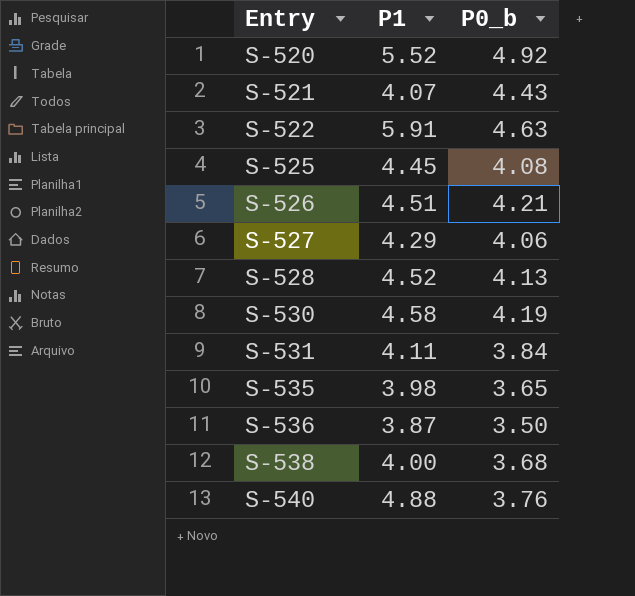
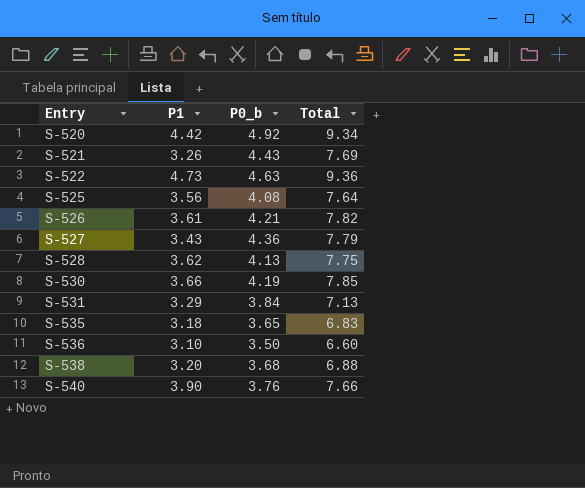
column Total | formula: none -> [P1] + [P0_b]
S-520 | P1: 5.52 -> 4.42
S-521 | P1: 4.07 -> 3.26
S-522 | P1: 5.91 -> 4.73
S-525 | P1: 4.45 -> 3.56
S-526 | P1: 4.51 -> 3.61
S-527 | P1: 4.29 -> 3.43
S-527 | P0_b: 4.06 -> 4.36
S-528 | P1: 4.52 -> 3.62
S-530 | P1: 4.58 -> 3.66
S-531 | P1: 4.11 -> 3.29
S-535 | P1: 3.98 -> 3.18
S-536 | P1: 3.87 -> 3.10
S-538 | P1: 4.00 -> 3.20
S-540 | P1: 4.88 -> 3.90

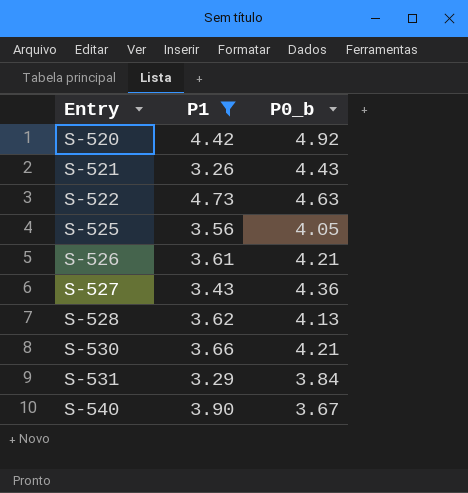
filter: none -> P1 >= 3.26
column Total | formula: [P1] + [P0_b] -> none
S-525 | P0_b: 4.08 -> 4.05
S-530 | P0_b: 4.19 -> 4.21
S-540 | P0_b: 3.76 -> 3.67

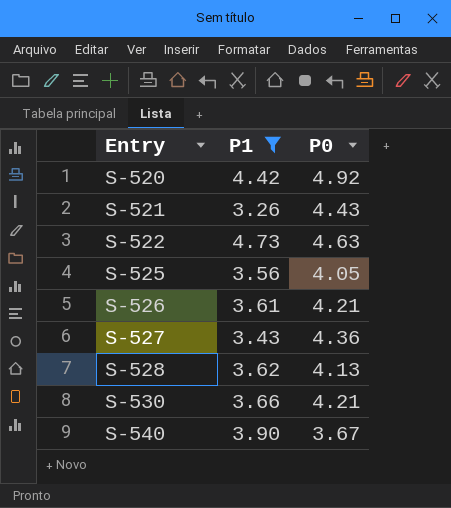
column name: P0_b -> P0
row S-531: 3.29 | 3.84 -> none

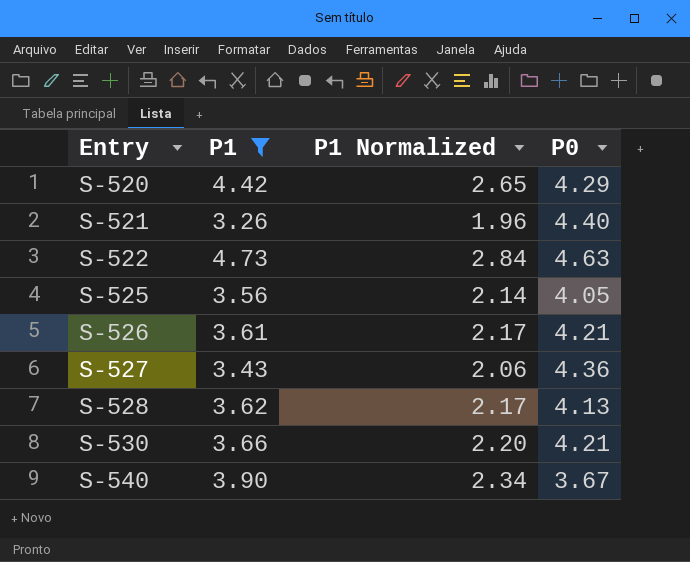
column P1 Normalized | formula: none -> [P1] * 0.6
S-520 | P0: 4.92 -> 4.29
S-521 | P0: 4.43 -> 4.40

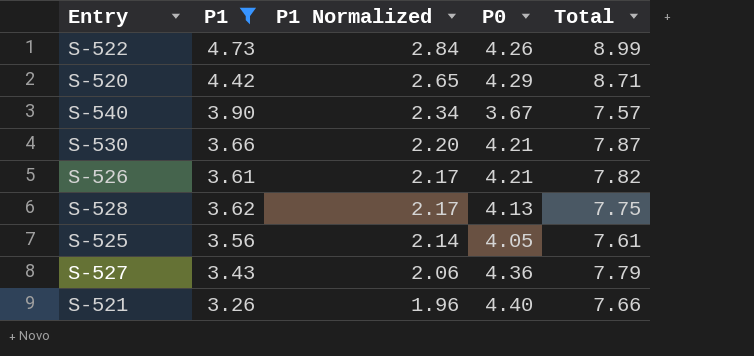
row order: Entry ascending -> P1 Normalized descending
column Total | formula: none -> [P1] + [P0]
S-522 | P0: 4.63 -> 4.26

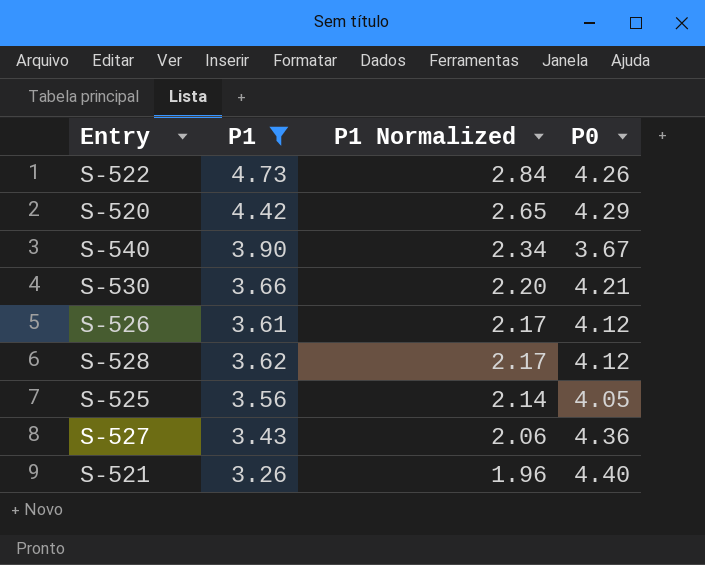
column Total | formula: [P1] + [P0] -> none
S-526 | P0: 4.21 -> 4.12
S-528 | P0: 4.13 -> 4.12

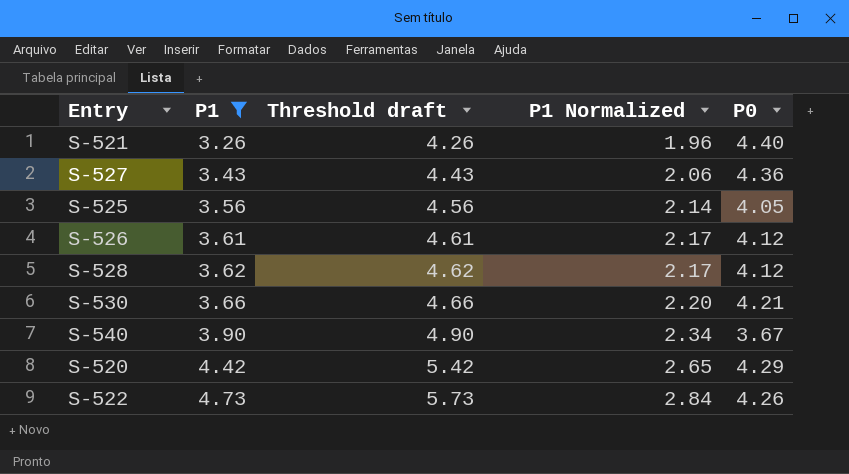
row order: P1 Normalized descending -> P1 ascending
column Threshold draft | formula: none -> [P1] + 1

